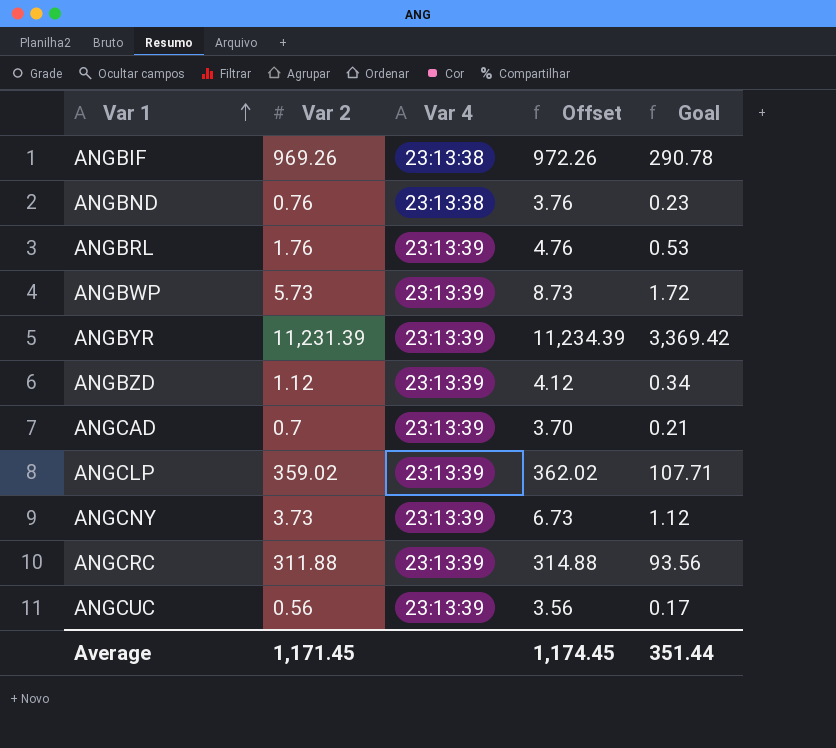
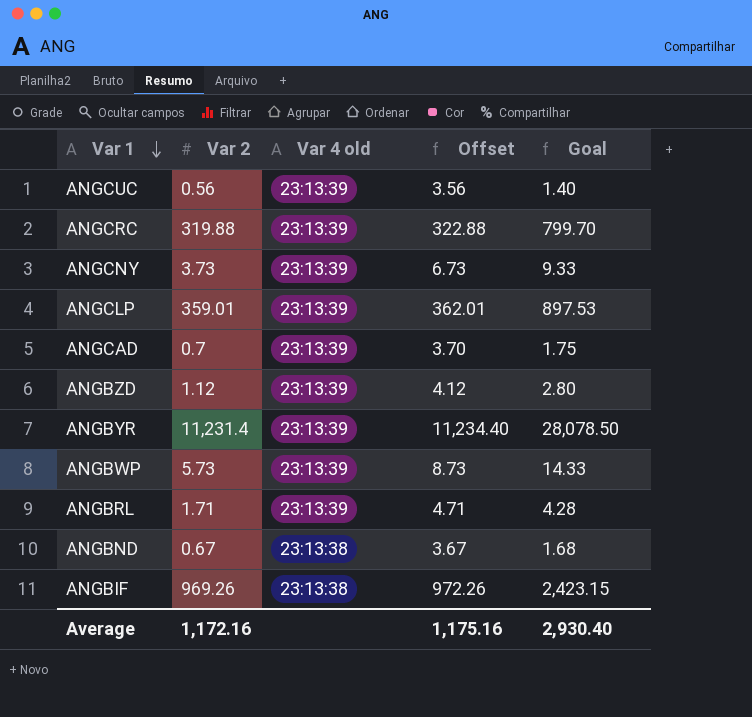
row order: Var 1 ascending -> Var 1 descending
column name: Var 4 -> Var 4 old
column Goal | formula: [Var 2] * 0.3 -> [Var 2] * 2.5
ANGCRC | Var 2: 311.88 -> 319.88
ANGCRC | Offset: 314.88 -> 322.88
ANGCLP | Var 2: 359.02 -> 359.01
ANGCLP | Offset: 362.02 -> 362.01
ANGBYR | Var 2: 11,231.39 -> 11,231.4
ANGBYR | Offset: 11,234.39 -> 11,234.40
ANGBRL | Var 2: 1.76 -> 1.71
ANGBRL | Offset: 4.76 -> 4.71
ANGBND | Var 2: 0.76 -> 0.67
ANGBND | Offset: 3.76 -> 3.67
Average | Var 2: 1,171.45 -> 1,172.16
Average | Offset: 1,174.45 -> 1,175.16
Average | Goal: 351.44 -> 2,930.40

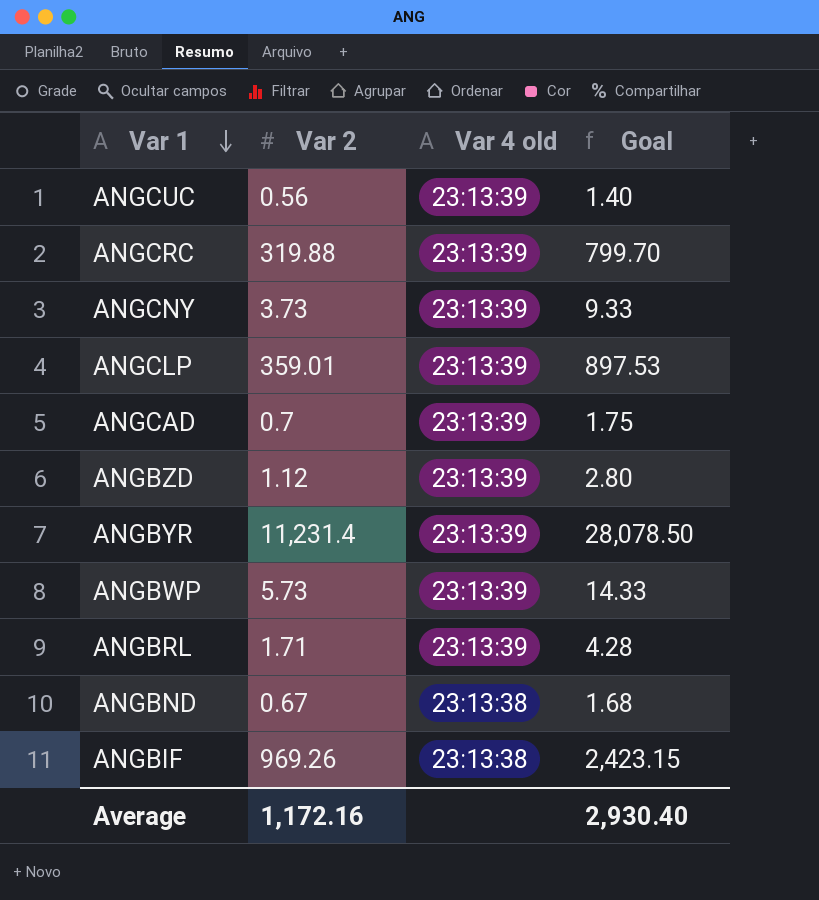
column Offset | formula: [Var 2] + 3 -> none

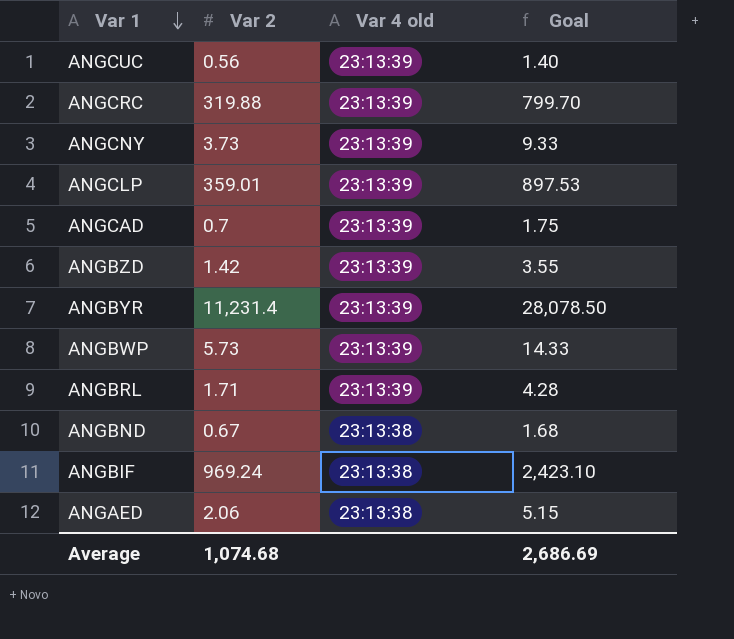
ANGBZD | Var 2: 1.12 -> 1.42
ANGBZD | Goal: 2.80 -> 3.55
ANGBIF | Var 2: 969.26 -> 969.24
ANGBIF | Goal: 2,423.15 -> 2,423.10
row ANGAED: none -> 2.06 | 23:13:38 | 5.15
Average | Var 2: 1,172.16 -> 1,074.68
Average | Goal: 2,930.40 -> 2,686.69

